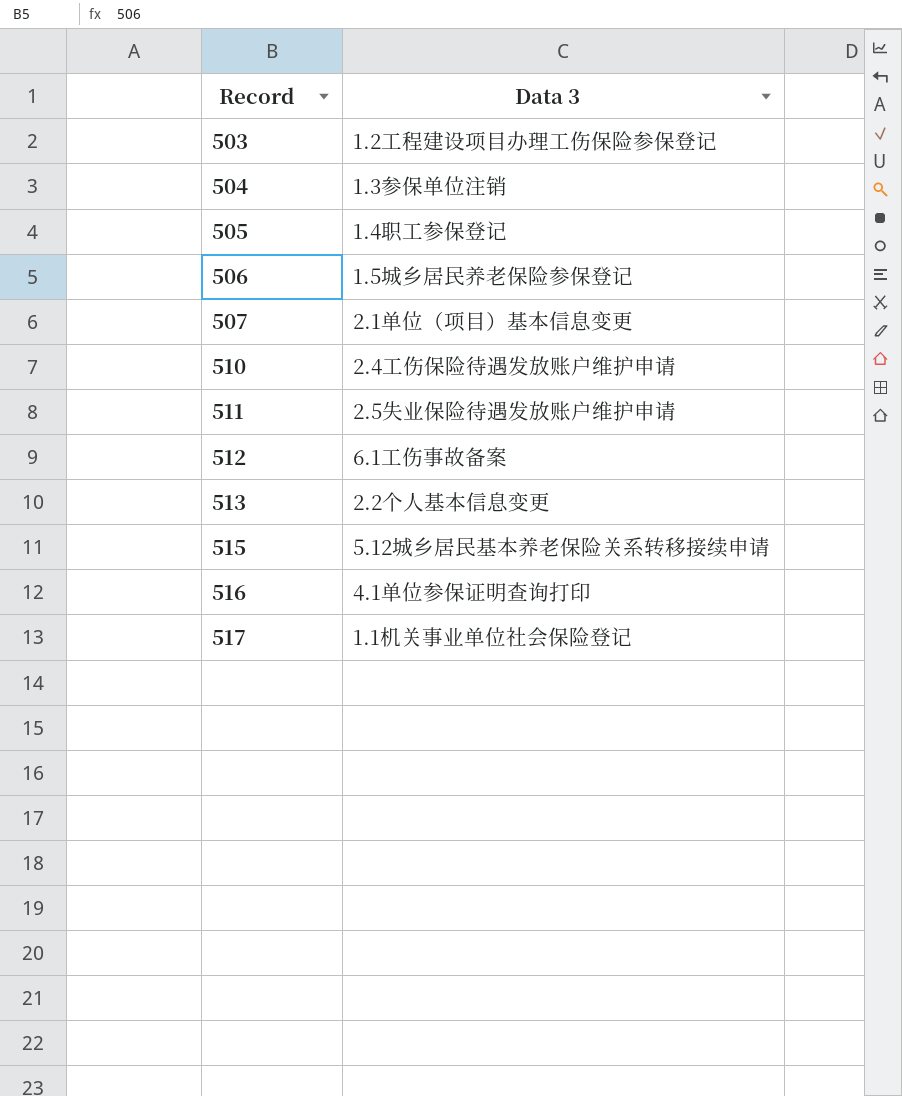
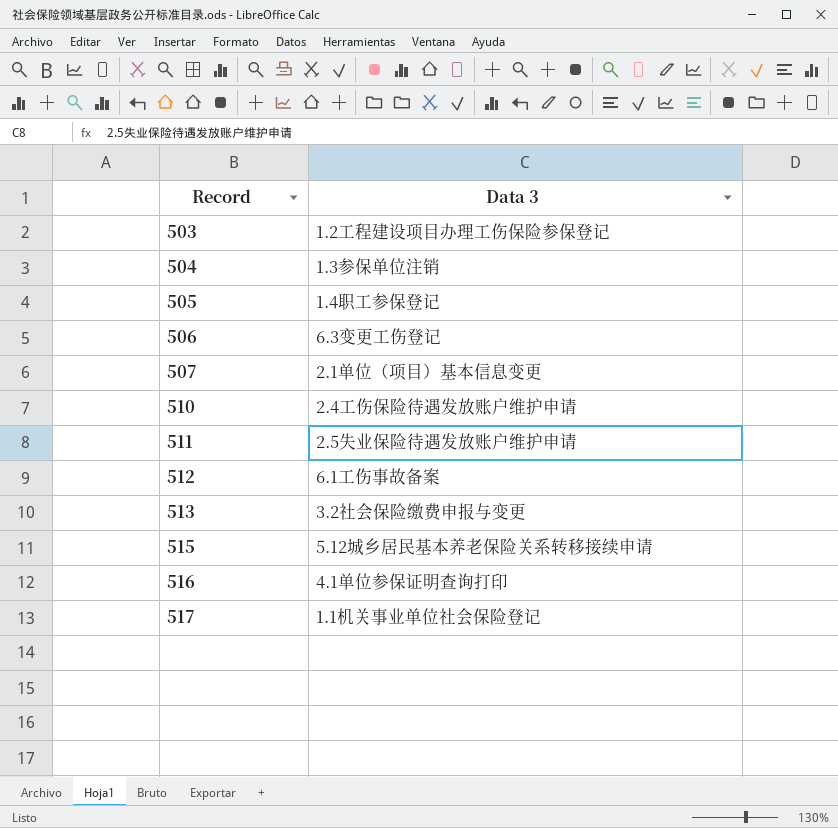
506 | Data 3: 1.5城乡居民养老保险参保登记 -> 6.3变更工伤登记
513 | Data 3: 2.2个人基本信息变更 -> 3.2社会保险缴费申报与变更

